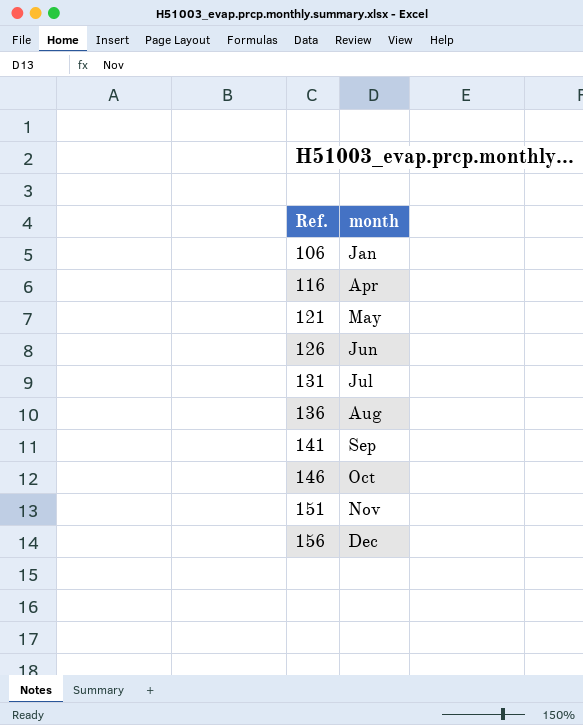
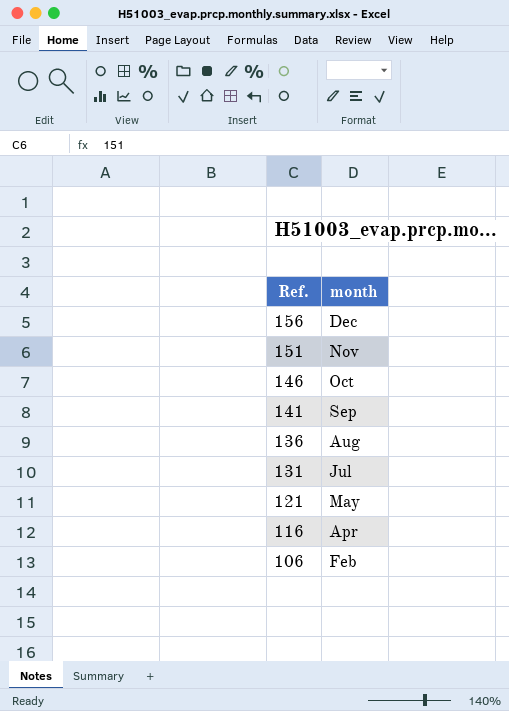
row order: Ref. ascending -> Ref. descending
row 126: Jun -> none
106 | month: Jan -> Feb

